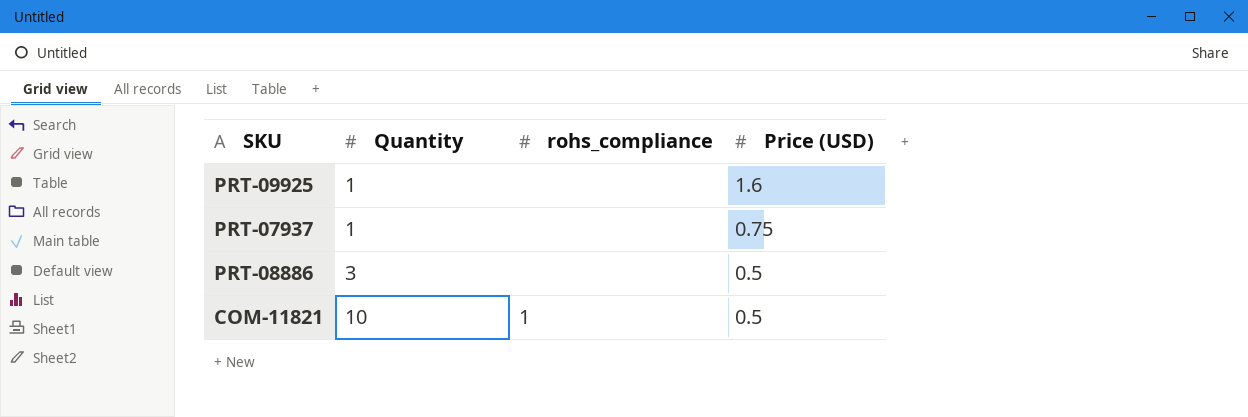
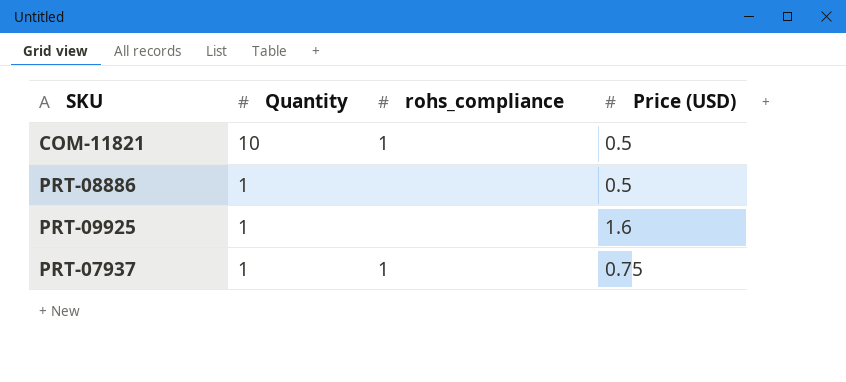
row order: Quantity ascending -> Quantity descending
PRT-08886 | Quantity: 3 -> 1
PRT-07937 | rohs_compliance: none -> 1

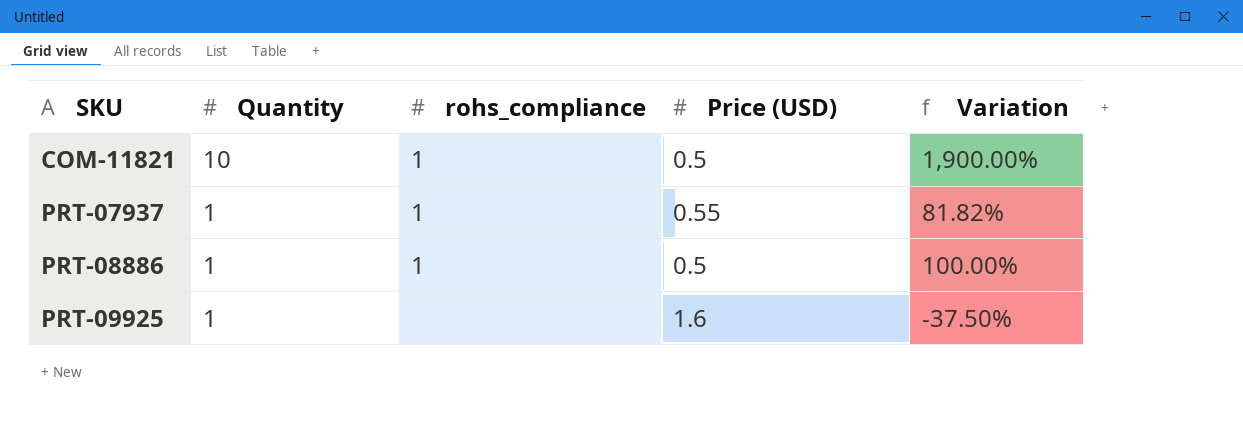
row order: Quantity descending -> SKU ascending
column Variation | formula: none -> ([Quantity] - [Price (USD)]) / [Price (USD)]
PRT-07937 | Price (USD): 0.75 -> 0.55
PRT-08886 | rohs_compliance: none -> 1

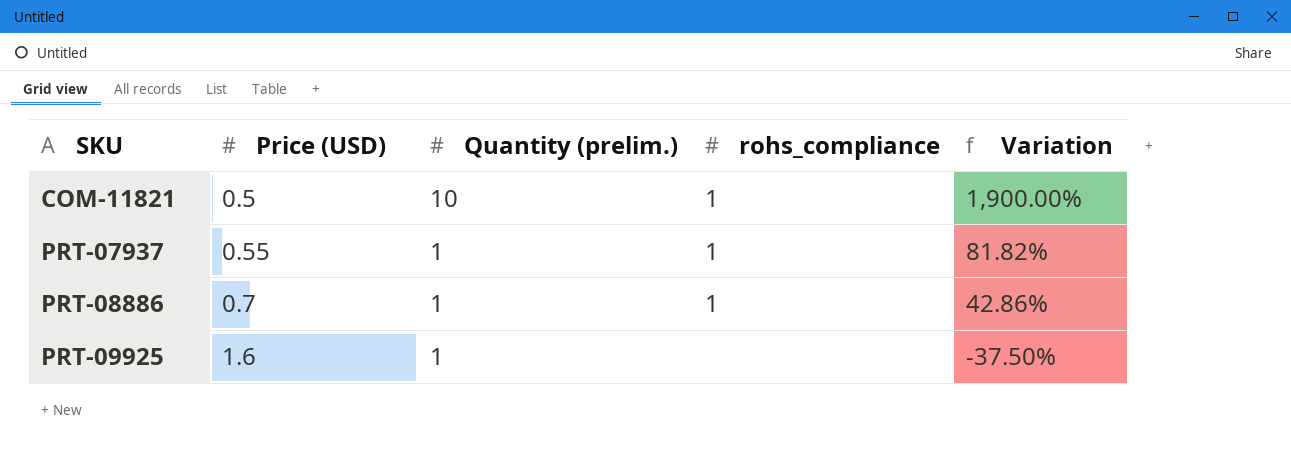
column Price (USD) | position: 4 -> 2
column name: Quantity -> Quantity (prelim.)
PRT-08886 | Price (USD): 0.5 -> 0.7
PRT-08886 | Variation: 100.00% -> 42.86%

